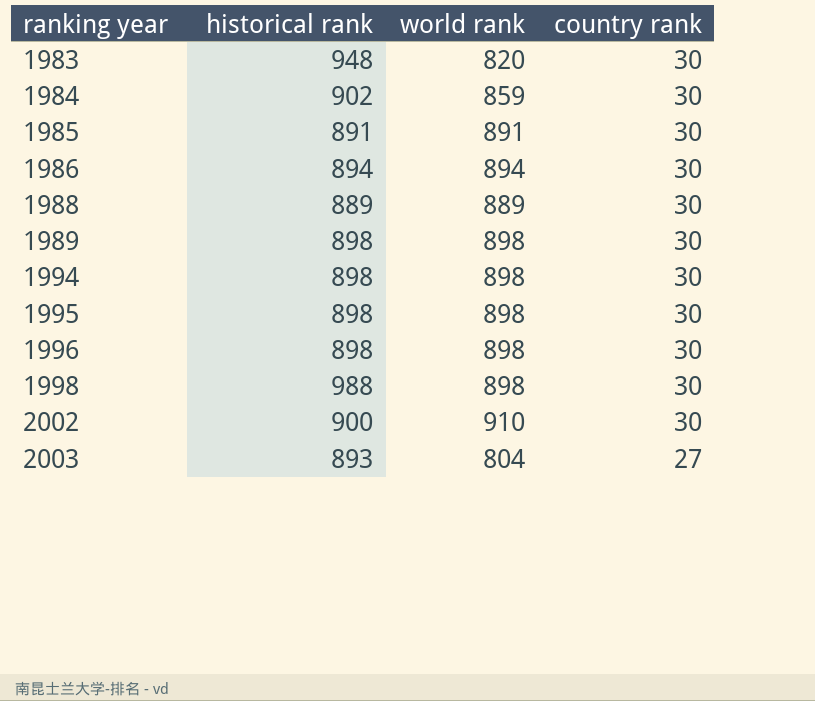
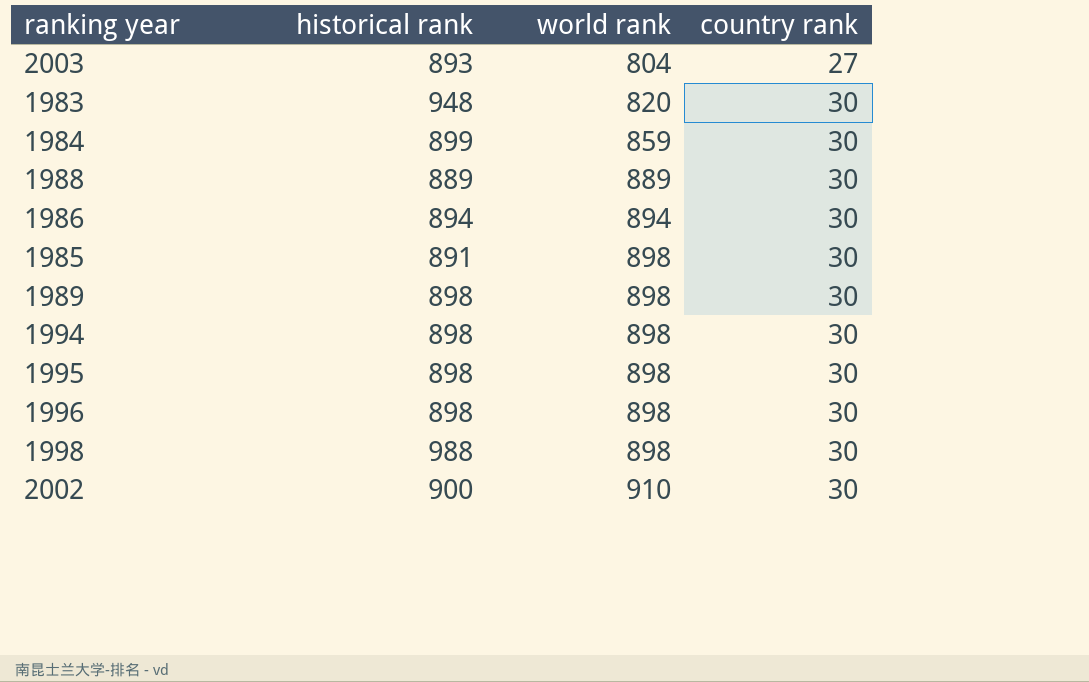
row order: ranking year ascending -> world rank ascending
1984 | historical rank: 902 -> 899
1985 | world rank: 891 -> 898

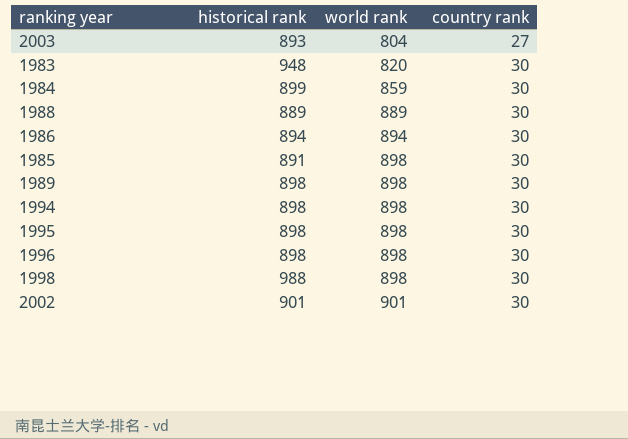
2002 | historical rank: 900 -> 901
2002 | world rank: 910 -> 901

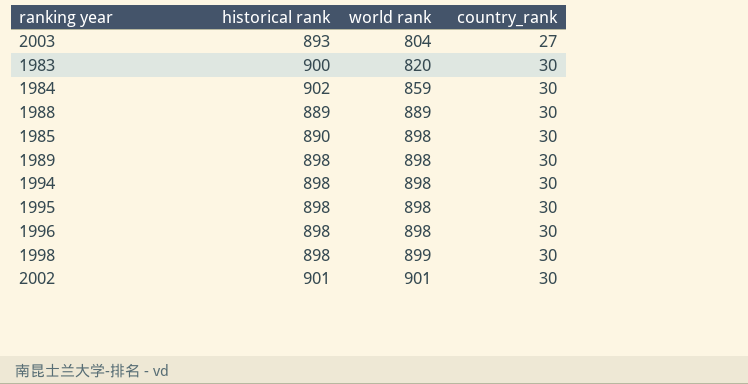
column name: country rank -> country_rank
row 1986: 894 | 894 | 30 -> none
1983 | historical rank: 948 -> 900
1984 | historical rank: 899 -> 902
1985 | historical rank: 891 -> 890
1998 | historical rank: 988 -> 898
1998 | world rank: 898 -> 899

